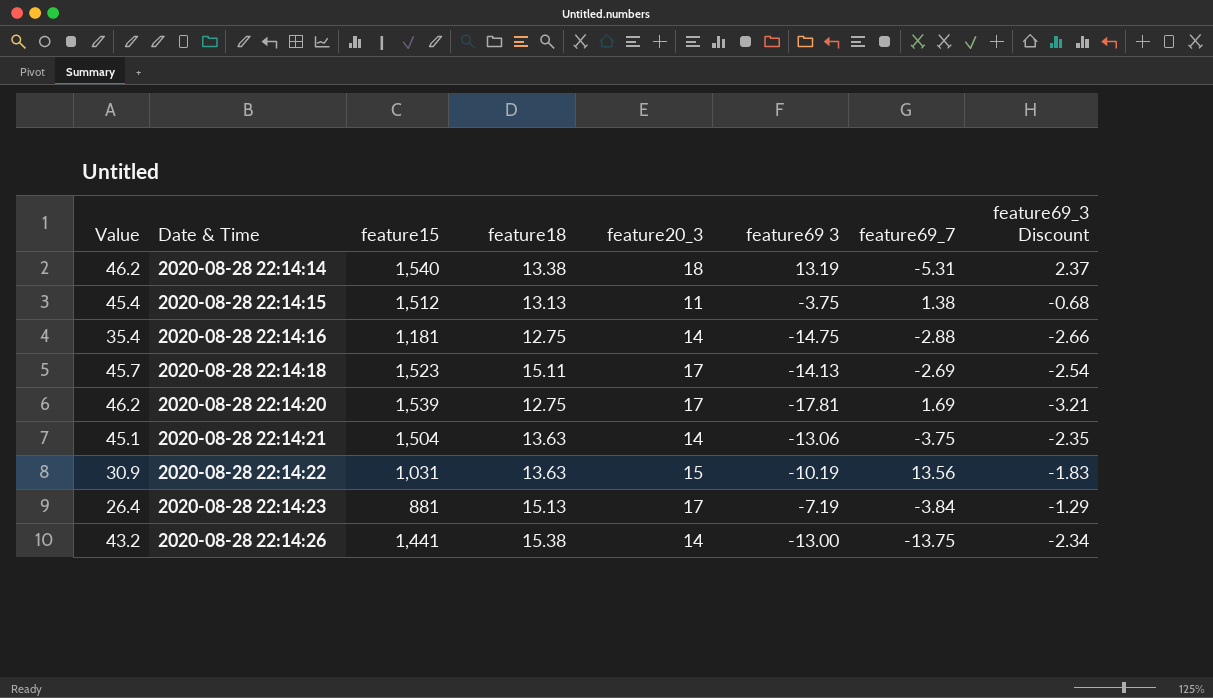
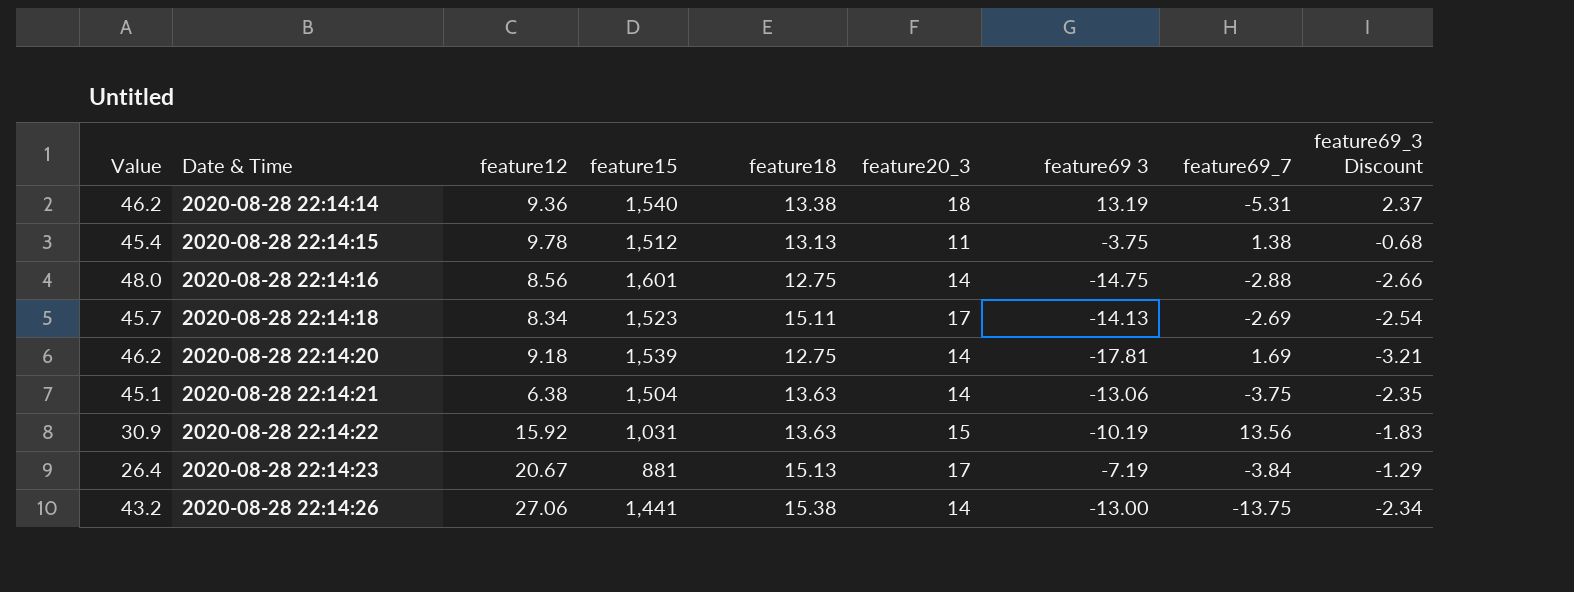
column feature12 | position: none -> 3
2020-08-28 22:14:16 | Value: 35.4 -> 48.0
2020-08-28 22:14:16 | feature15: 1,181 -> 1,601
2020-08-28 22:14:20 | feature20_3: 17 -> 14

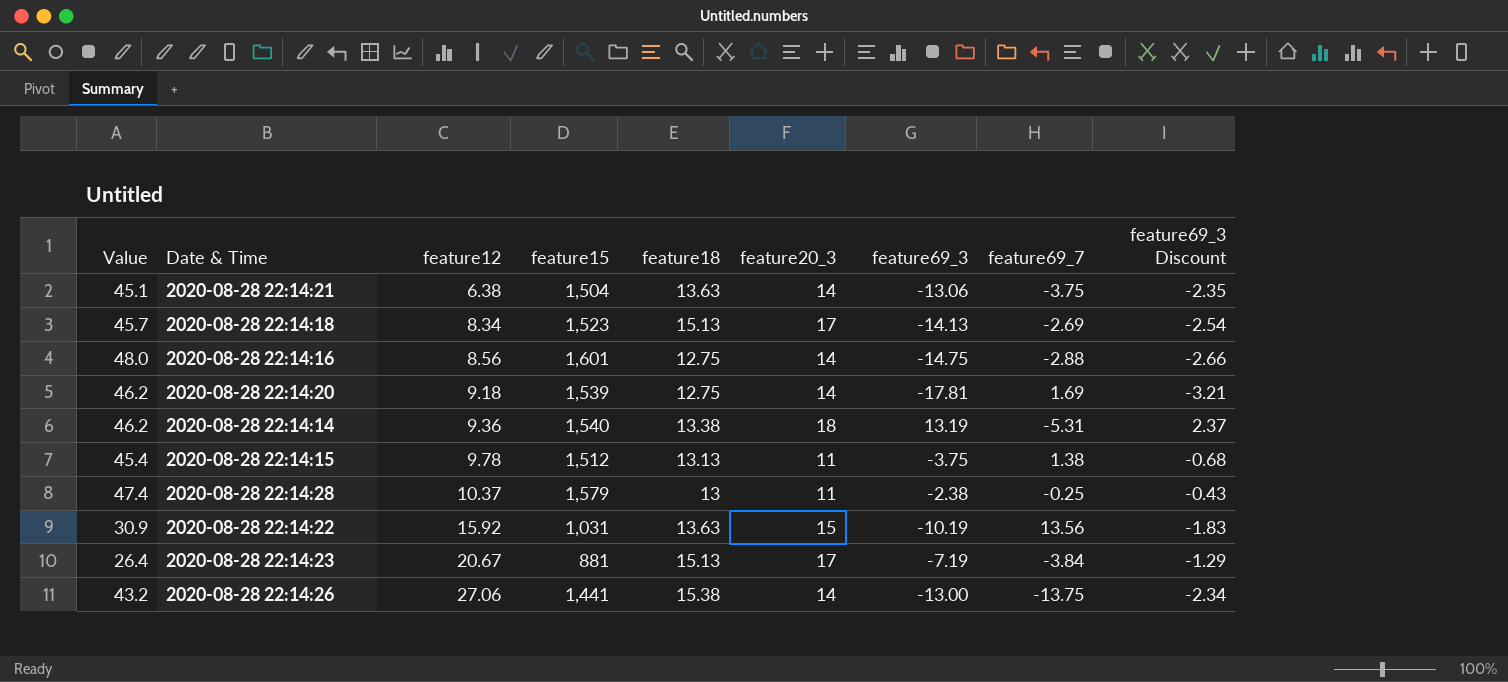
row order: Date & Time ascending -> feature12 ascending
column name: feature69 3 -> feature69_3
2020-08-28 22:14:18 | feature18: 15.11 -> 15.13
row 2020-08-28 22:14:28: none -> 47.4 | 10.37 | 1,579 | 13 | 11 | -2.38 | -0.25 | -0.43

